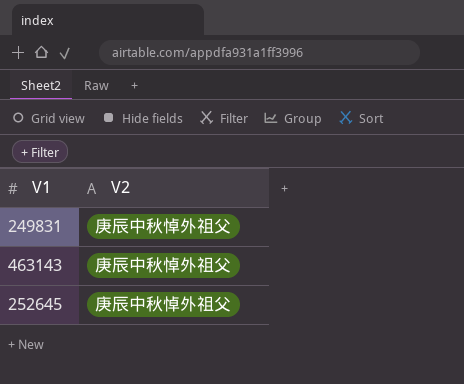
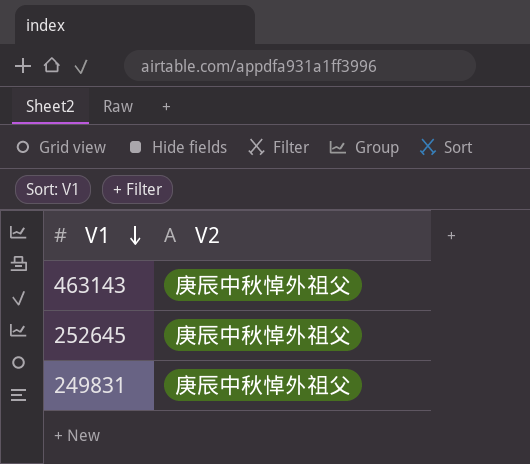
row order: none -> V1 descending

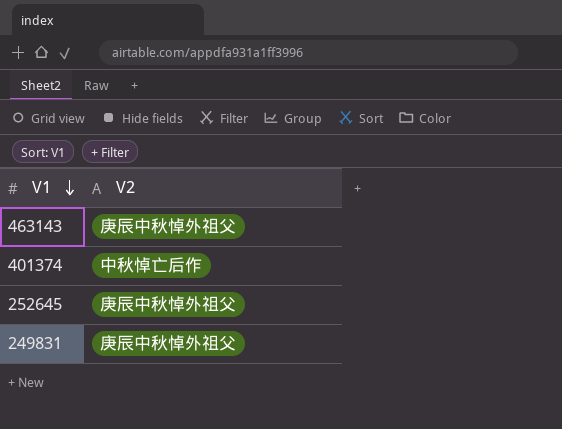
row 401374: none -> 中秋悼亡后作

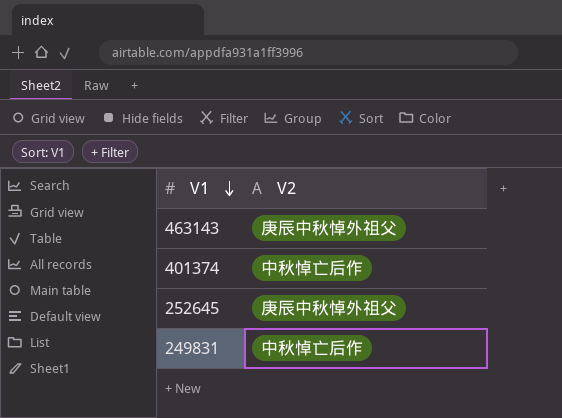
249831 | V2: 庚辰中秋悼外祖父 -> 中秋悼亡后作

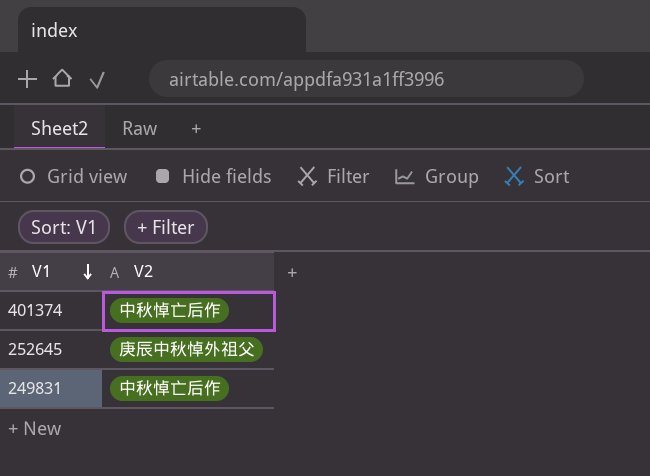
row 463143: 庚辰中秋悼外祖父 -> none

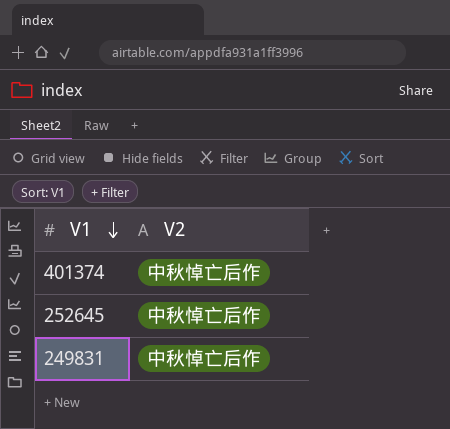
252645 | V2: 庚辰中秋悼外祖父 -> 中秋悼亡后作

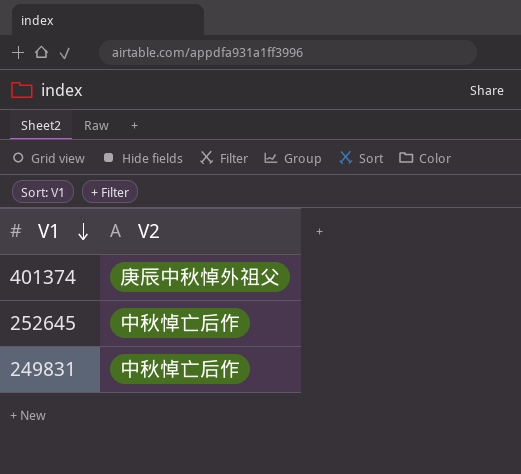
401374 | V2: 中秋悼亡后作 -> 庚辰中秋悼外祖父

